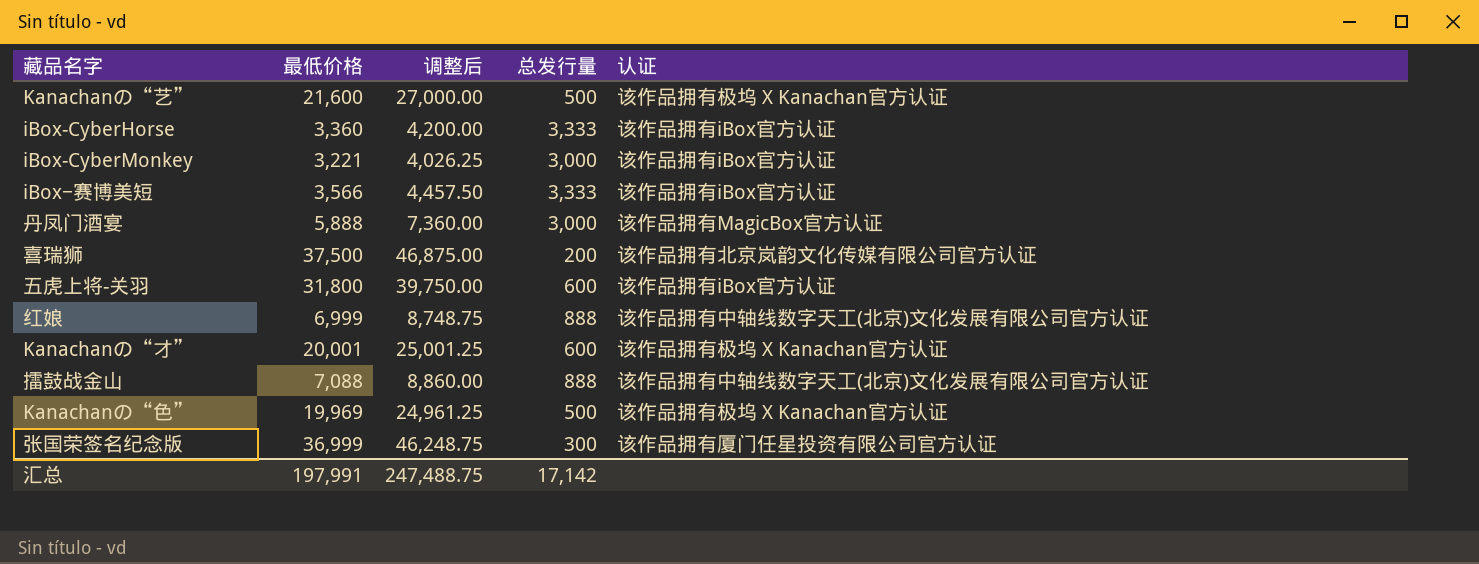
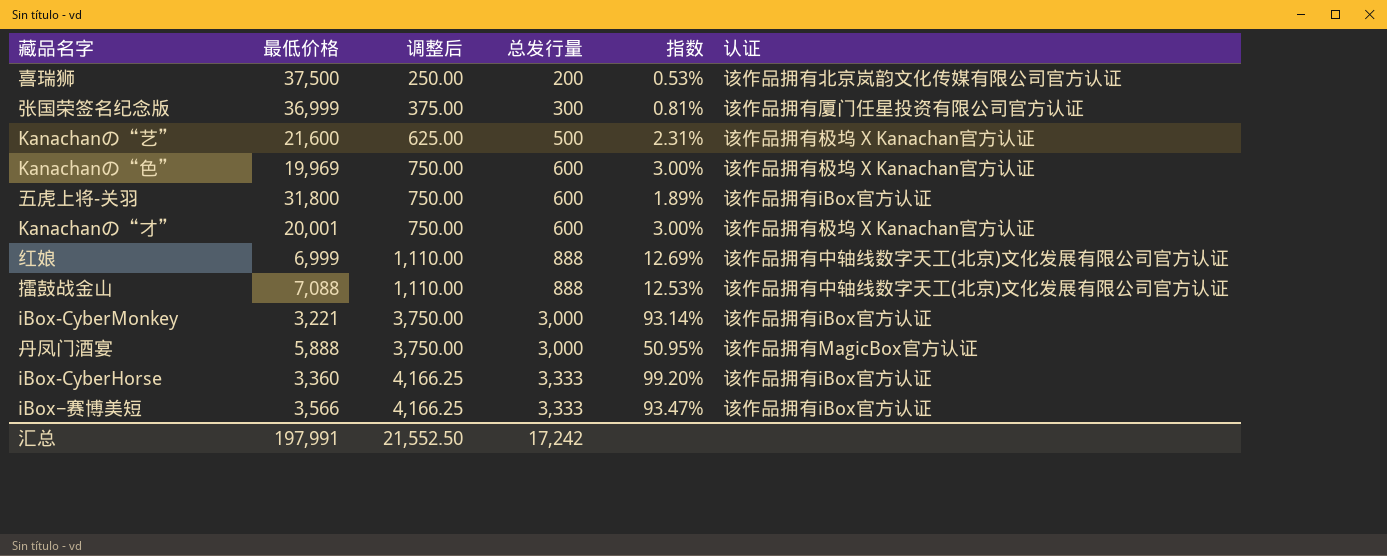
row order: none -> 调整后 ascending
column 调整后 | formula: [最低价格] * 1.25 -> [总发行量] * 1.25
column 指数 | formula: none -> [总发行量] / [最低价格]
Kanachanの“色” | 总发行量: 500 -> 600
汇总 | 调整后: 247,488.75 -> 21,552.50
汇总 | 总发行量: 17,142 -> 17,242

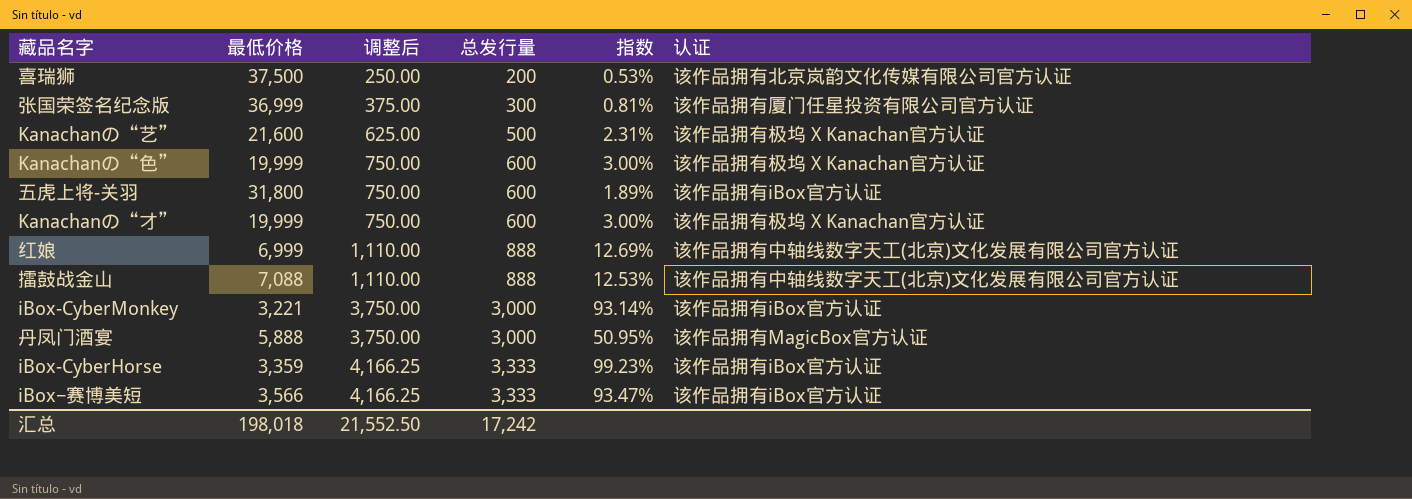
Kanachanの“色” | 最低价格: 19,969 -> 19,999
Kanachanの“才” | 最低价格: 20,001 -> 19,999
iBox-CyberHorse | 最低价格: 3,360 -> 3,359
iBox-CyberHorse | 指数: 99.20% -> 99.23%
汇总 | 最低价格: 197,991 -> 198,018

